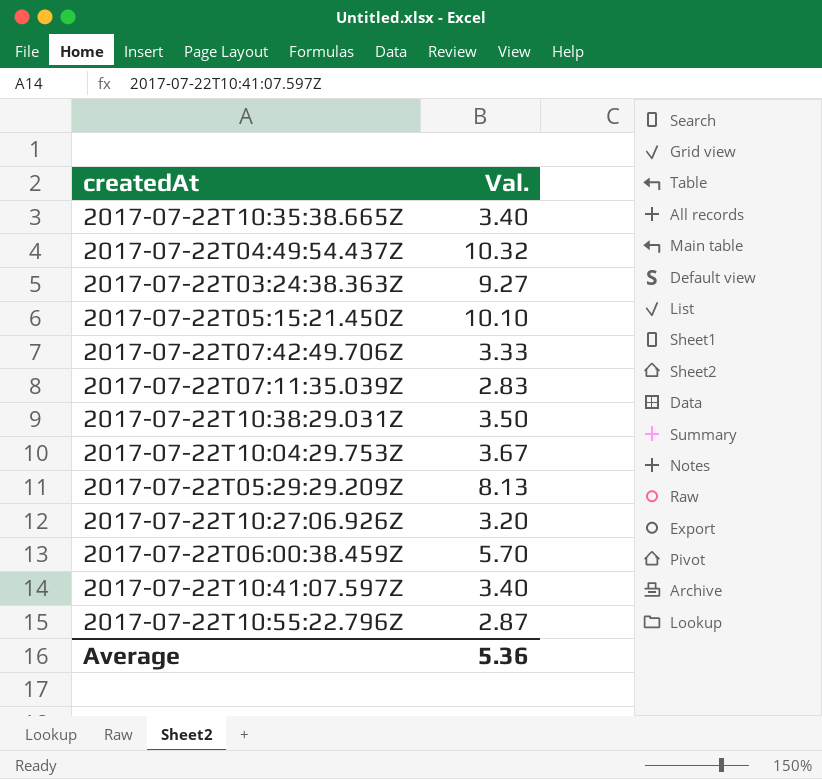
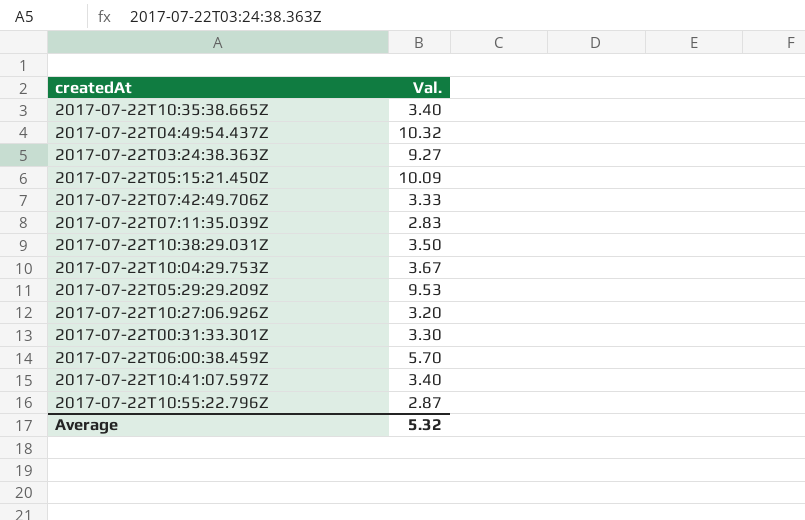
2017-07-22T05:15:21.450Z | Val.: 10.10 -> 10.09
2017-07-22T05:29:29.209Z | Val.: 8.13 -> 9.53
row 2017-07-22T00:31:33.301Z: none -> 3.30
Average | Val.: 5.36 -> 5.32

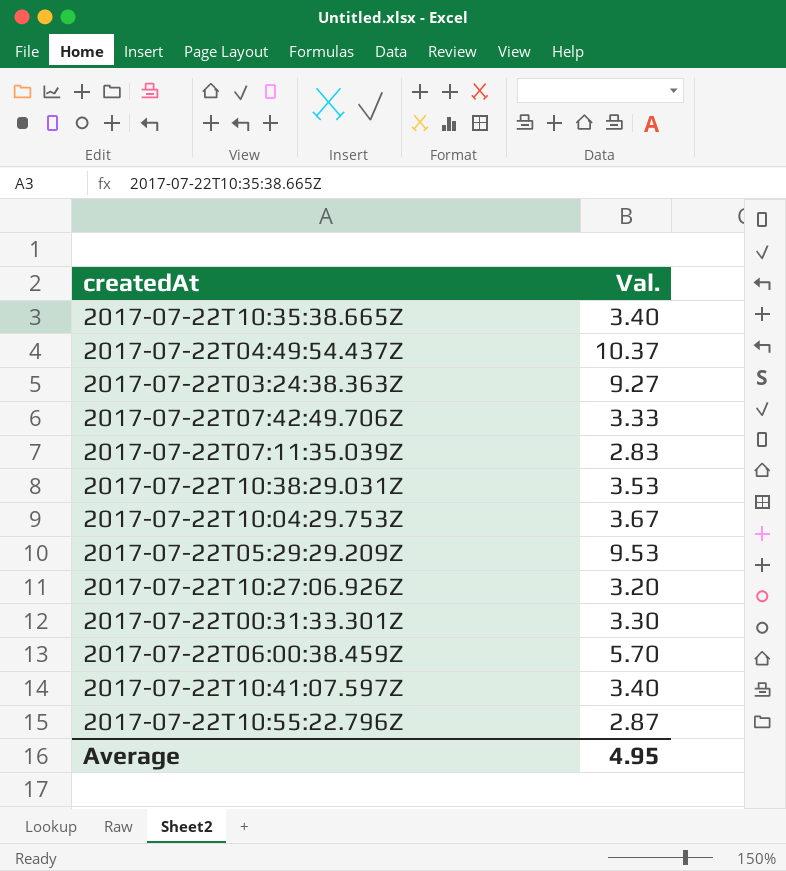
row 2017-07-22T05:15:21.450Z: 10.09 -> none
2017-07-22T04:49:54.437Z | Val.: 10.32 -> 10.37
2017-07-22T10:38:29.031Z | Val.: 3.50 -> 3.53
Average | Val.: 5.32 -> 4.95

